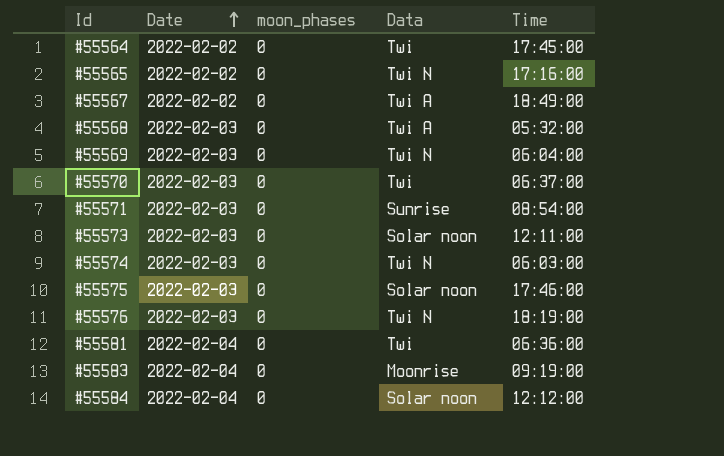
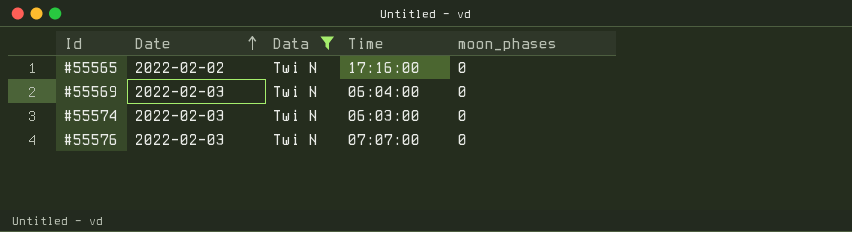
filter: none -> Data = Twi N
column moon_phases | position: 3 -> 5
#55576 | Time: 18:19:00 -> 07:07:00

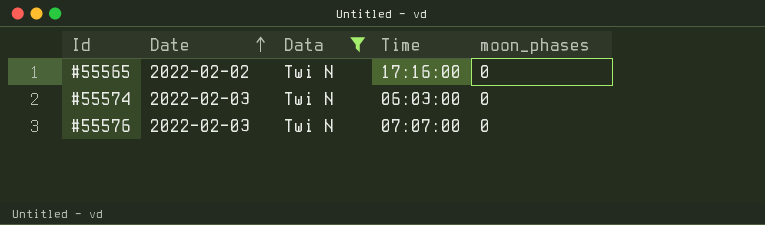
row #55569: 2022-02-03 | Twi N | 06:04:00 | 0 -> none

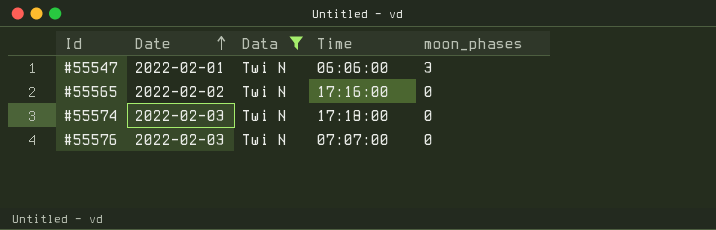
row #55547: none -> 2022-02-01 | Twi N | 06:06:00 | 3
#55574 | Time: 06:03:00 -> 17:18:00

